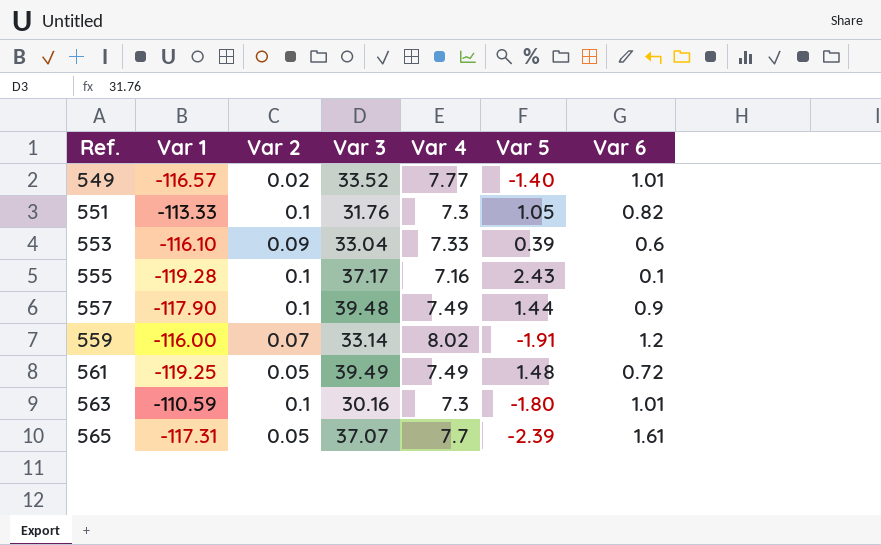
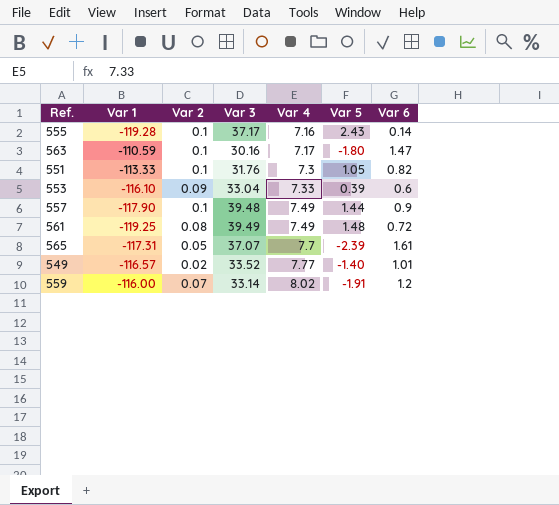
row order: Ref. ascending -> Var 4 ascending
555 | Var 6: 0.1 -> 0.14
563 | Var 4: 7.3 -> 7.17
563 | Var 6: 1.01 -> 1.47
561 | Var 2: 0.05 -> 0.08

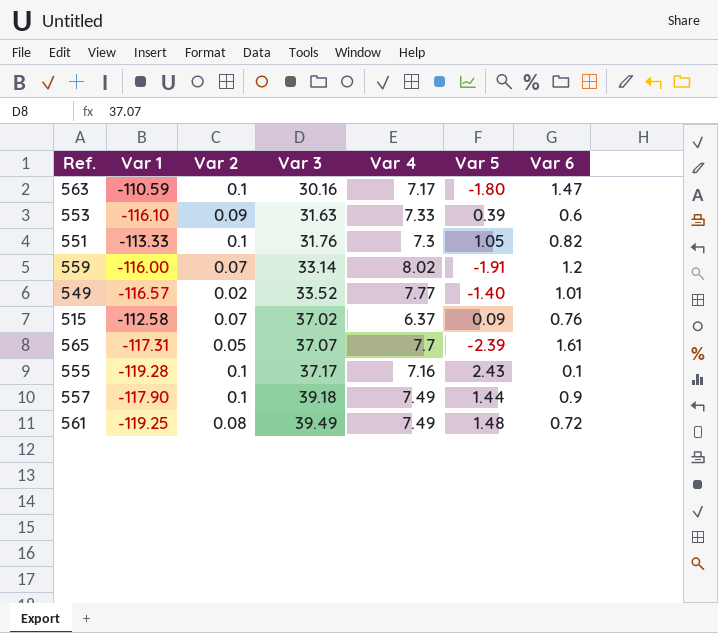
row order: Var 4 ascending -> Var 3 ascending
553 | Var 3: 33.04 -> 31.63
row 515: none -> -112.58 | 0.07 | 37.02 | 6.37 | 0.09 | 0.76
555 | Var 6: 0.14 -> 0.1
557 | Var 3: 39.48 -> 39.18

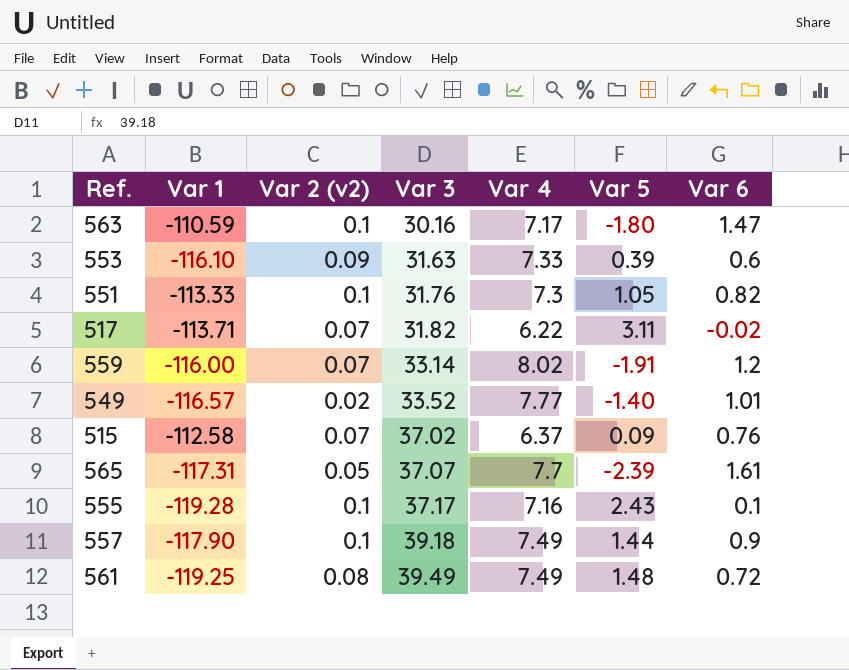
column name: Var 2 -> Var 2 (v2)
row 517: none -> -113.71 | 0.07 | 31.82 | 6.22 | 3.11 | -0.02

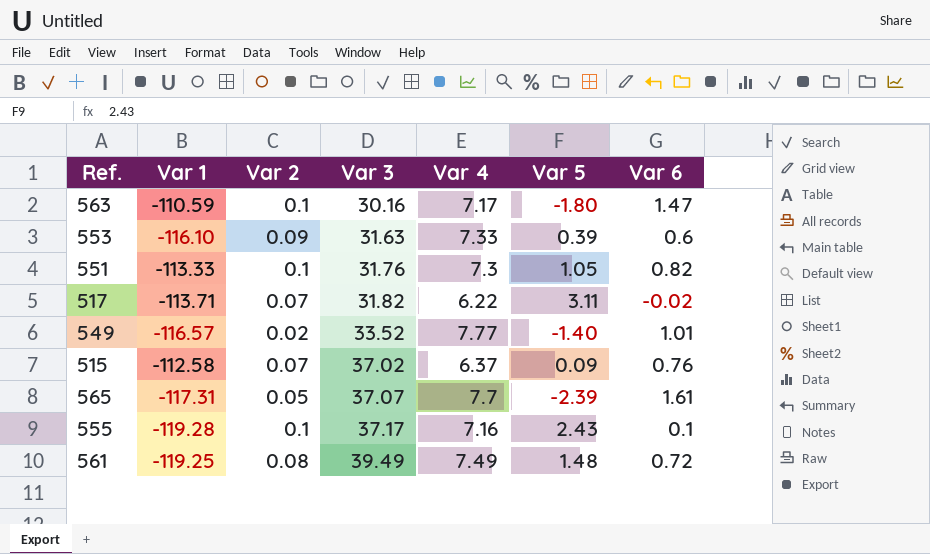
column name: Var 2 (v2) -> Var 2
row 559: -116.00 | 0.07 | 33.14 | 8.02 | -1.91 | 1.2 -> none
row 557: -117.90 | 0.1 | 39.18 | 7.49 | 1.44 | 0.9 -> none

